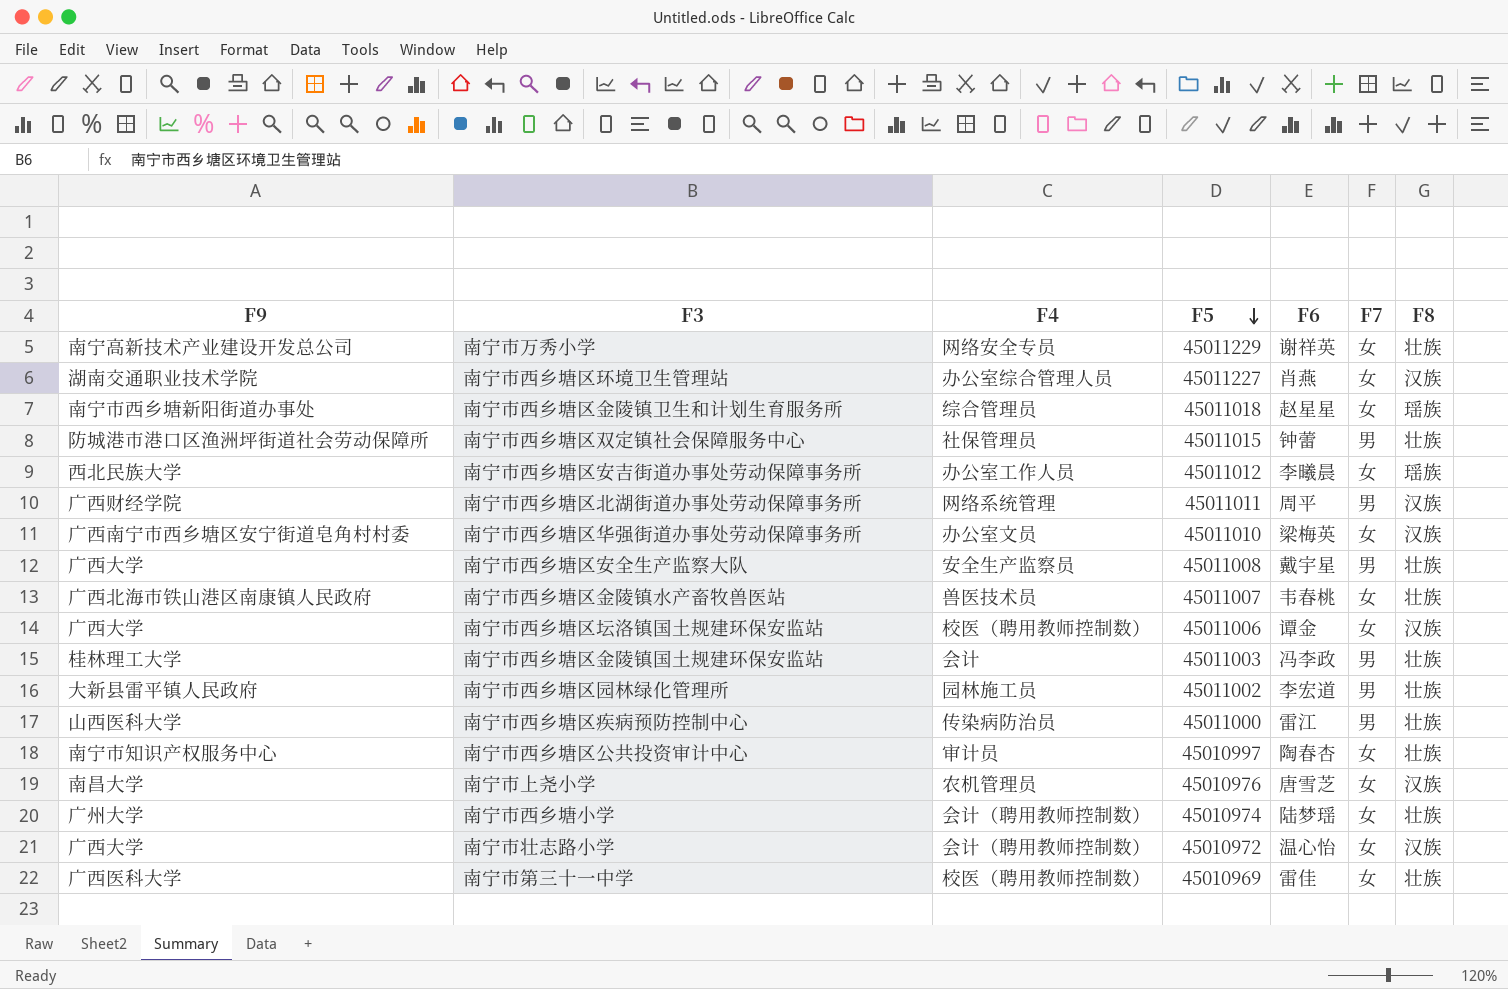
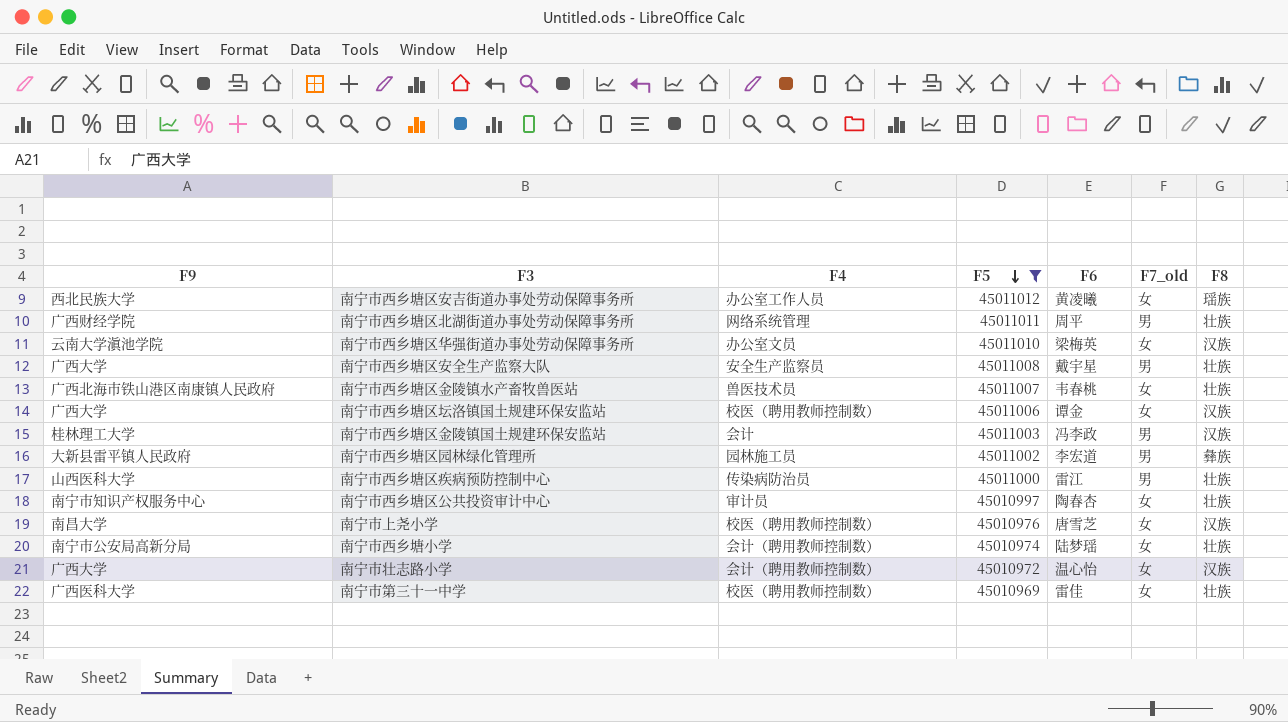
filter: none -> F5 <= 45011012
column name: F7 -> F7_old
南宁市西乡塘区安吉街道办事处劳动保障事务所 | F6: 李曦晨 -> 黄凌曦
南宁市西乡塘区北湖街道办事处劳动保障事务所 | F8: 汉族 -> 壮族
南宁市西乡塘区华强街道办事处劳动保障事务所 | F9: 广西南宁市西乡塘区安宁街道皂角村村委 -> 云南大学滇池学院
南宁市西乡塘区金陵镇国土规建环保安监站 | F8: 壮族 -> 汉族
南宁市西乡塘区园林绿化管理所 | F8: 壮族 -> 彝族
南宁市上尧小学 | F4: 农机管理员 -> 校医（聘用教师控制数）
南宁市西乡塘小学 | F9: 广州大学 -> 南宁市公安局高新分局

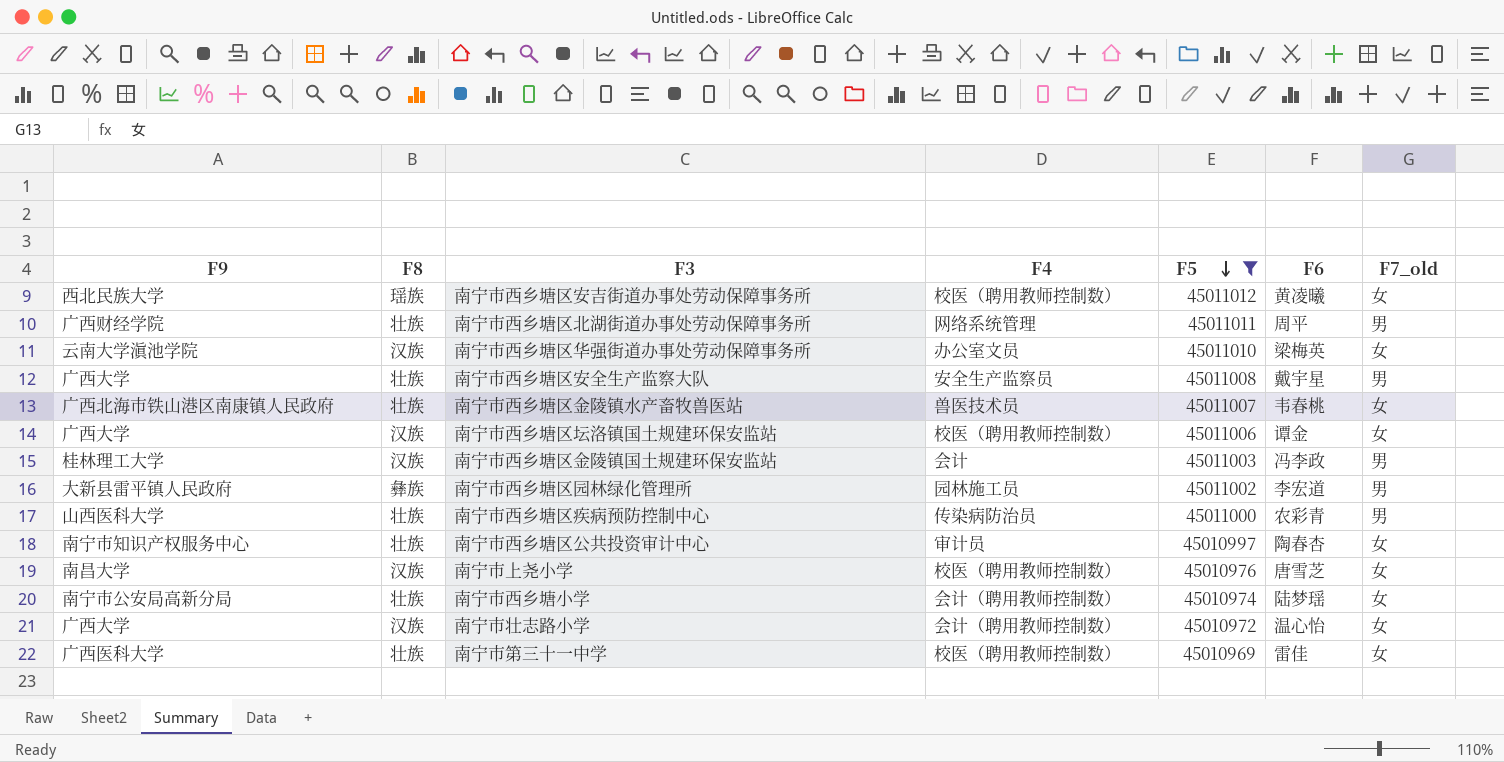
column F8 | position: 7 -> 2
南宁市西乡塘区安吉街道办事处劳动保障事务所 | F4: 办公室工作人员 -> 校医（聘用教师控制数）
南宁市西乡塘区疾病预防控制中心 | F6: 雷江 -> 农彩青

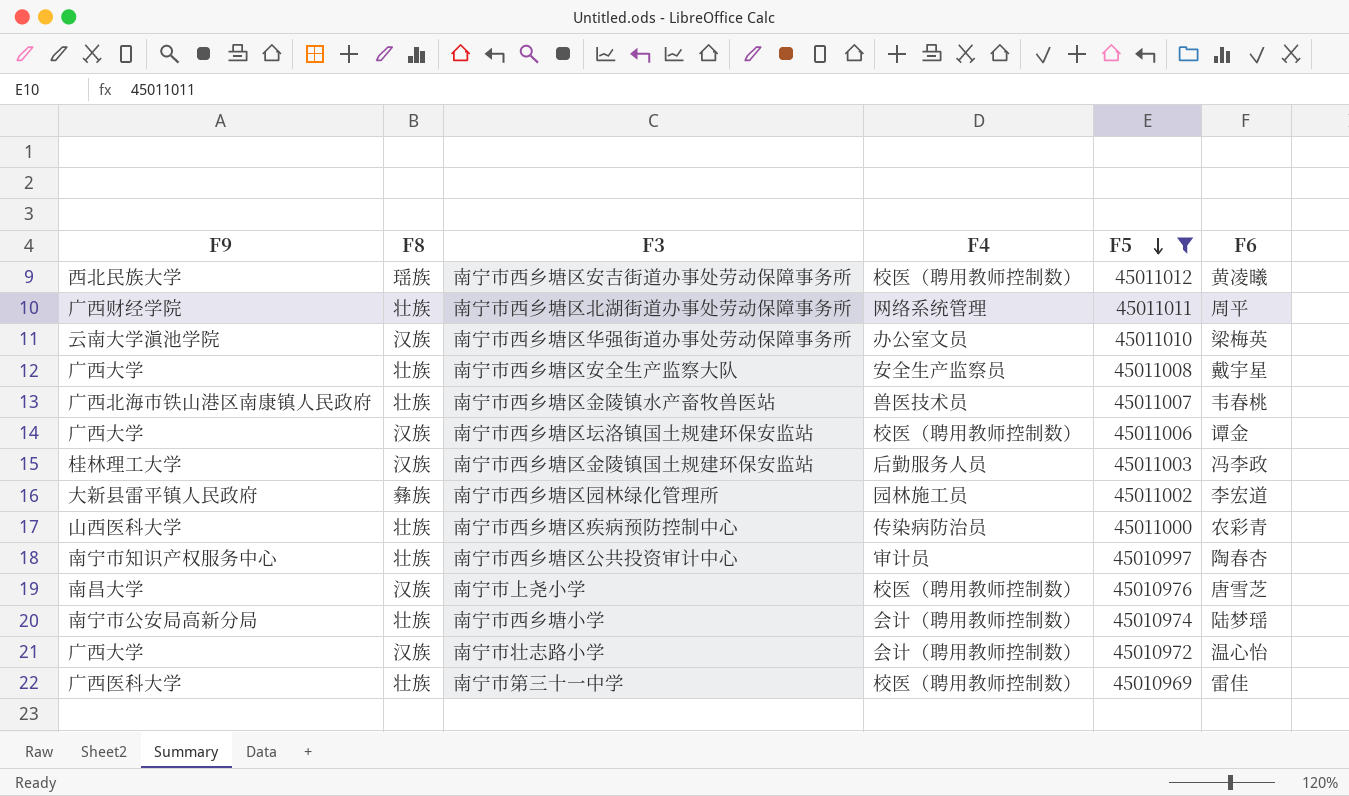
column F7_old | position: 7 -> none
南宁市西乡塘区金陵镇国土规建环保安监站 | F4: 会计 -> 后勤服务人员

